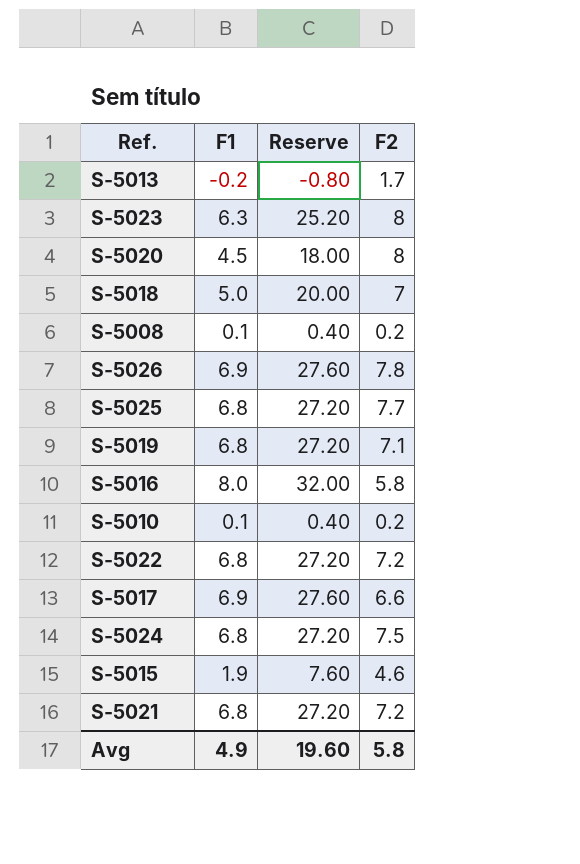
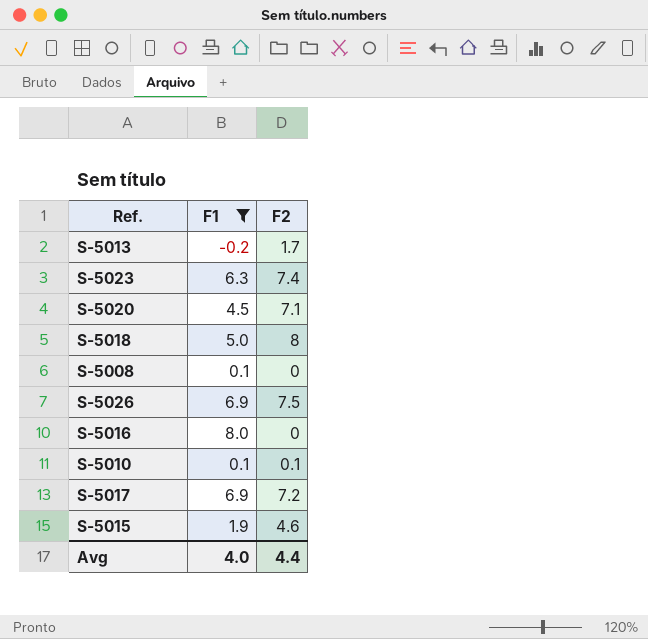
filter: none -> F1 != 6.8
column Reserve | formula: [F1] * 4 -> none
S-5023 | F2: 8 -> 7.4
S-5020 | F2: 8 -> 7.1
S-5018 | F2: 7 -> 8
S-5008 | F2: 0.2 -> 0
S-5026 | F2: 7.8 -> 7.5
S-5016 | F2: 5.8 -> 0
S-5010 | F2: 0.2 -> 0.1
S-5017 | F2: 6.6 -> 7.2
Avg | F1: 4.9 -> 4.0
Avg | F2: 5.8 -> 4.4

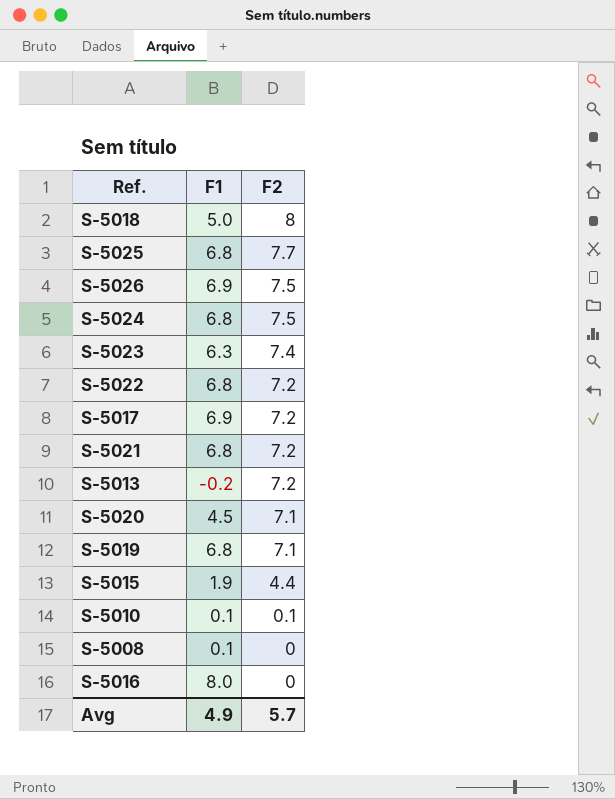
filter: F1 != 6.8 -> none
row order: none -> F2 descending
S-5013 | F2: 1.7 -> 7.2
S-5015 | F2: 4.6 -> 4.4
Avg | F1: 4.0 -> 4.9
Avg | F2: 4.4 -> 5.7

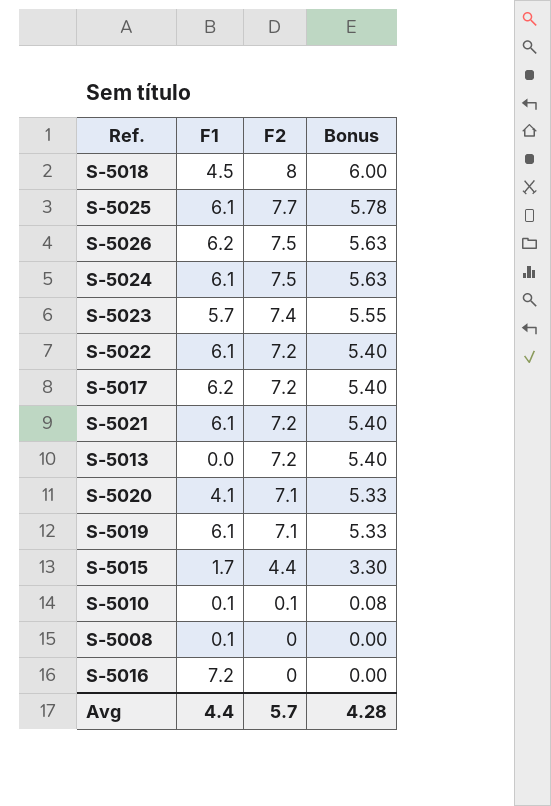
column Bonus | formula: none -> [F2] * 0.75
S-5018 | F1: 5.0 -> 4.5
S-5025 | F1: 6.8 -> 6.1
S-5026 | F1: 6.9 -> 6.2
S-5024 | F1: 6.8 -> 6.1
S-5023 | F1: 6.3 -> 5.7
S-5022 | F1: 6.8 -> 6.1
S-5017 | F1: 6.9 -> 6.2
S-5021 | F1: 6.8 -> 6.1
S-5013 | F1: -0.2 -> 0.0
S-5020 | F1: 4.5 -> 4.1
S-5019 | F1: 6.8 -> 6.1
S-5015 | F1: 1.9 -> 1.7
S-5016 | F1: 8.0 -> 7.2
Avg | F1: 4.9 -> 4.4

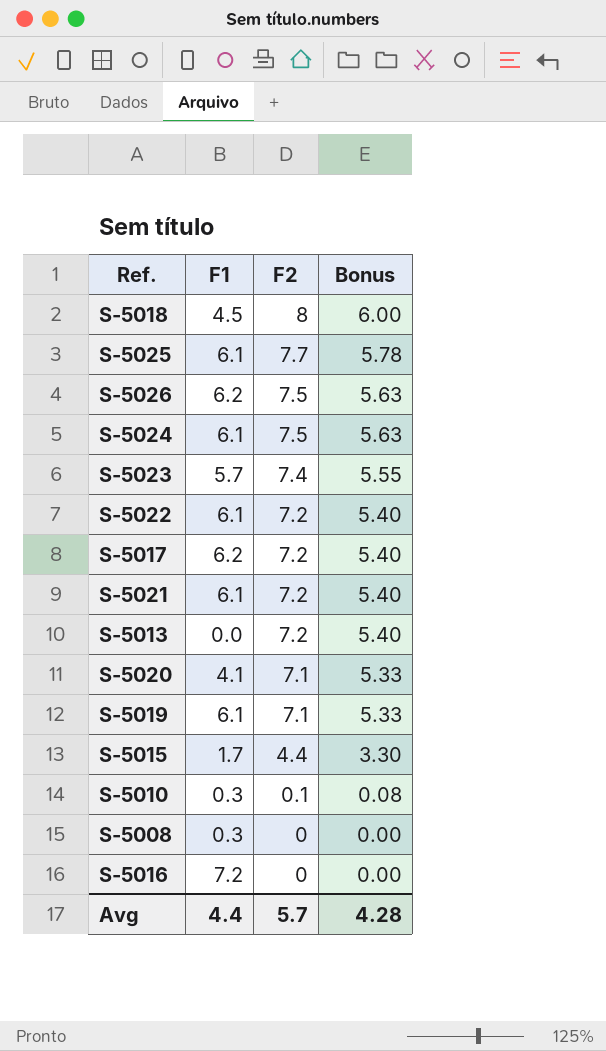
S-5010 | F1: 0.1 -> 0.3
S-5008 | F1: 0.1 -> 0.3

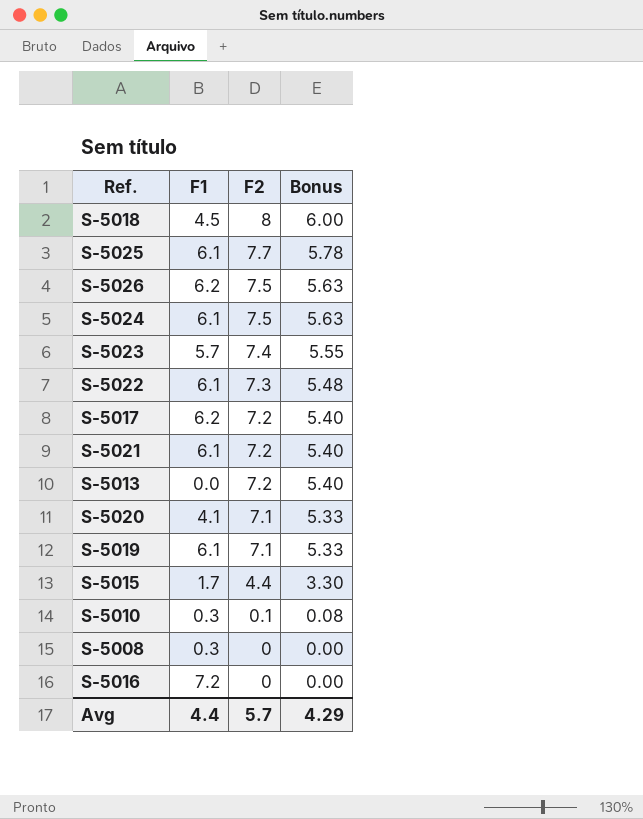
S-5022 | F2: 7.2 -> 7.3
S-5022 | Bonus: 5.40 -> 5.48
Avg | Bonus: 4.28 -> 4.29

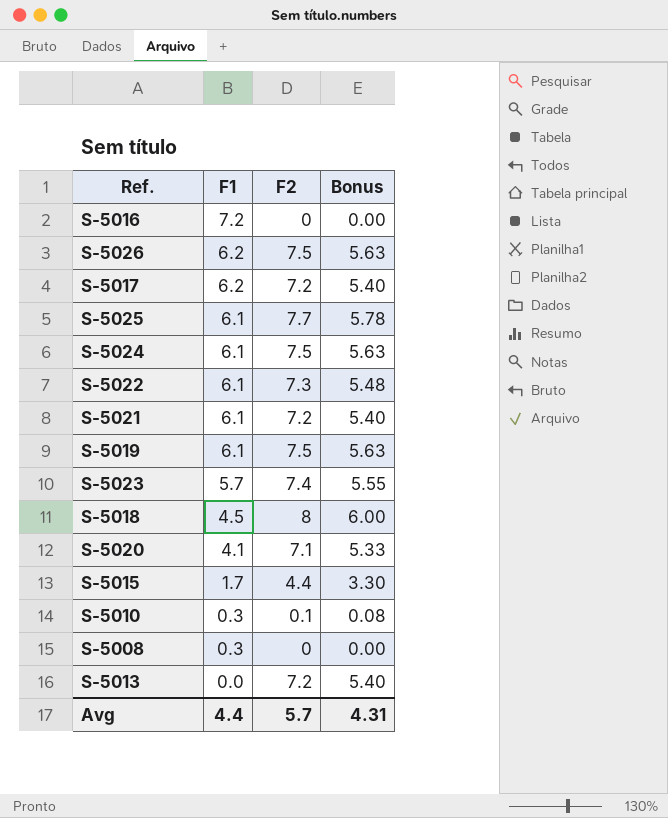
row order: F2 descending -> F1 descending
S-5019 | F2: 7.1 -> 7.5
S-5019 | Bonus: 5.33 -> 5.63
Avg | Bonus: 4.29 -> 4.31

